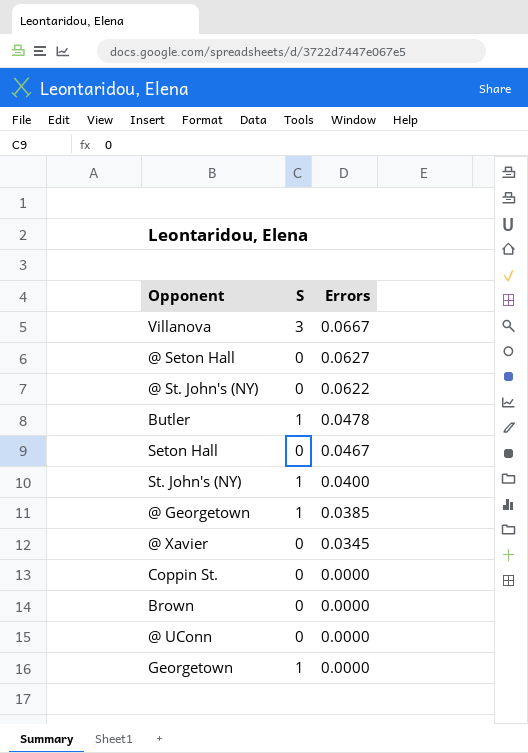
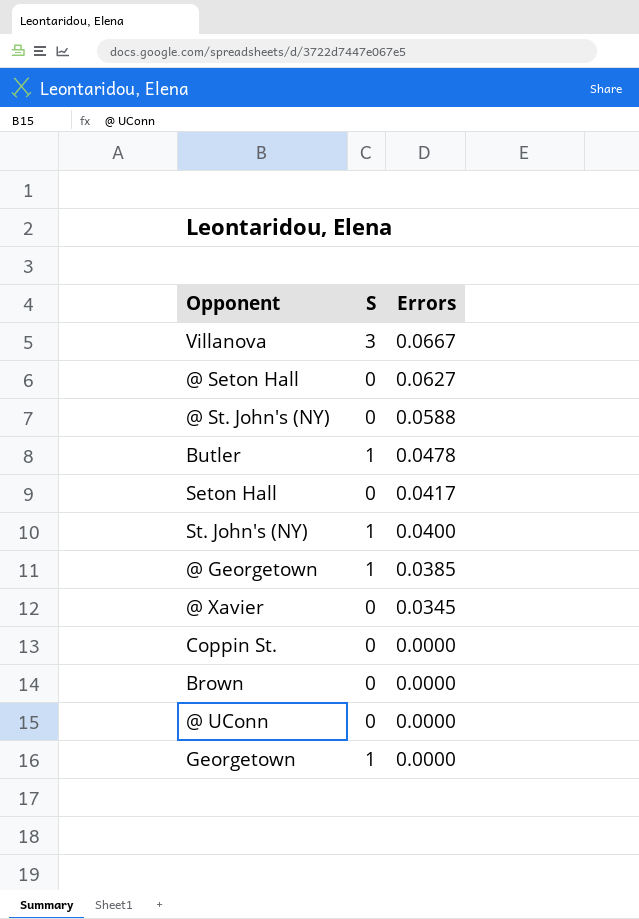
@ St. John's (NY) | Errors: 0.0622 -> 0.0588
Seton Hall | Errors: 0.0467 -> 0.0417

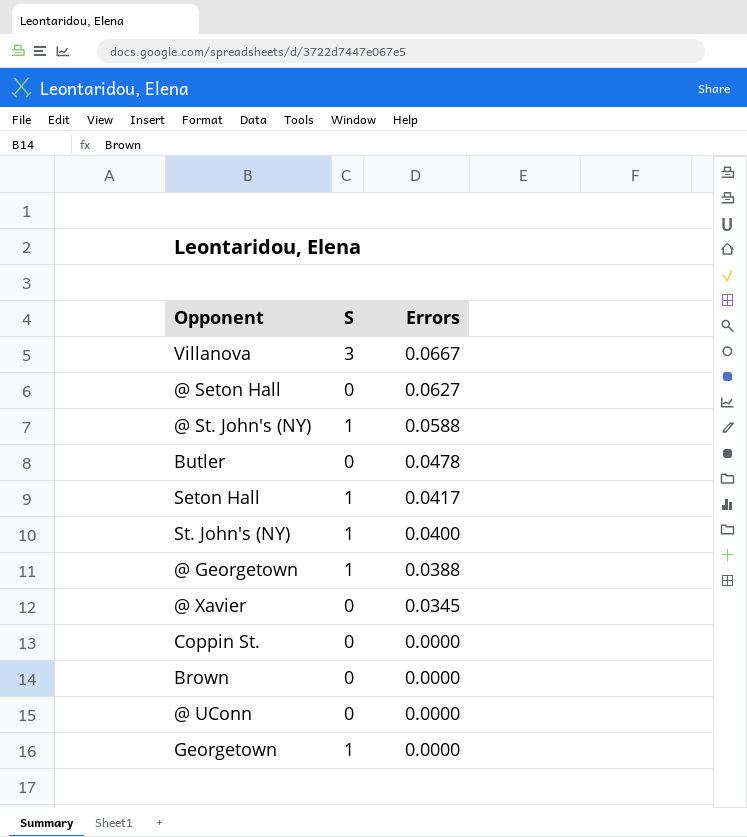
@ St. John's (NY) | S: 0 -> 1
Butler | S: 1 -> 0
Seton Hall | S: 0 -> 1
@ Georgetown | Errors: 0.0385 -> 0.0388

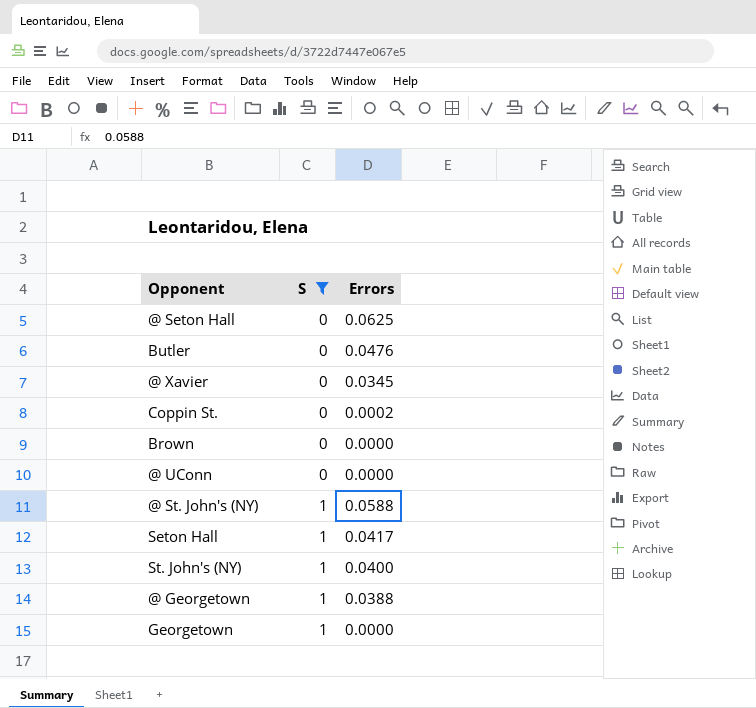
filter: none -> S != 3
row order: Errors descending -> S ascending
@ Seton Hall | Errors: 0.0627 -> 0.0625
Butler | Errors: 0.0478 -> 0.0476
Coppin St. | Errors: 0.0000 -> 0.0002

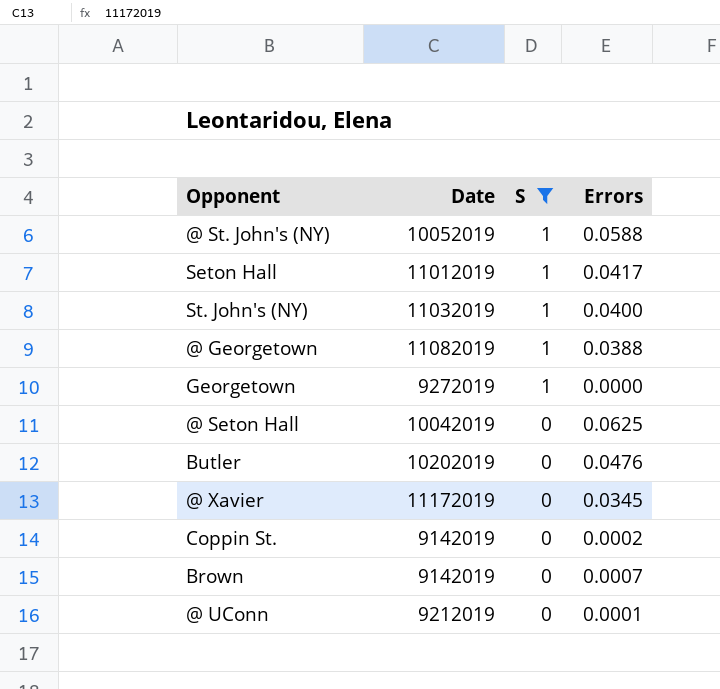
row order: S ascending -> S descending
column Date | position: none -> 2
Brown | Errors: 0.0000 -> 0.0007
@ UConn | Errors: 0.0000 -> 0.0001

